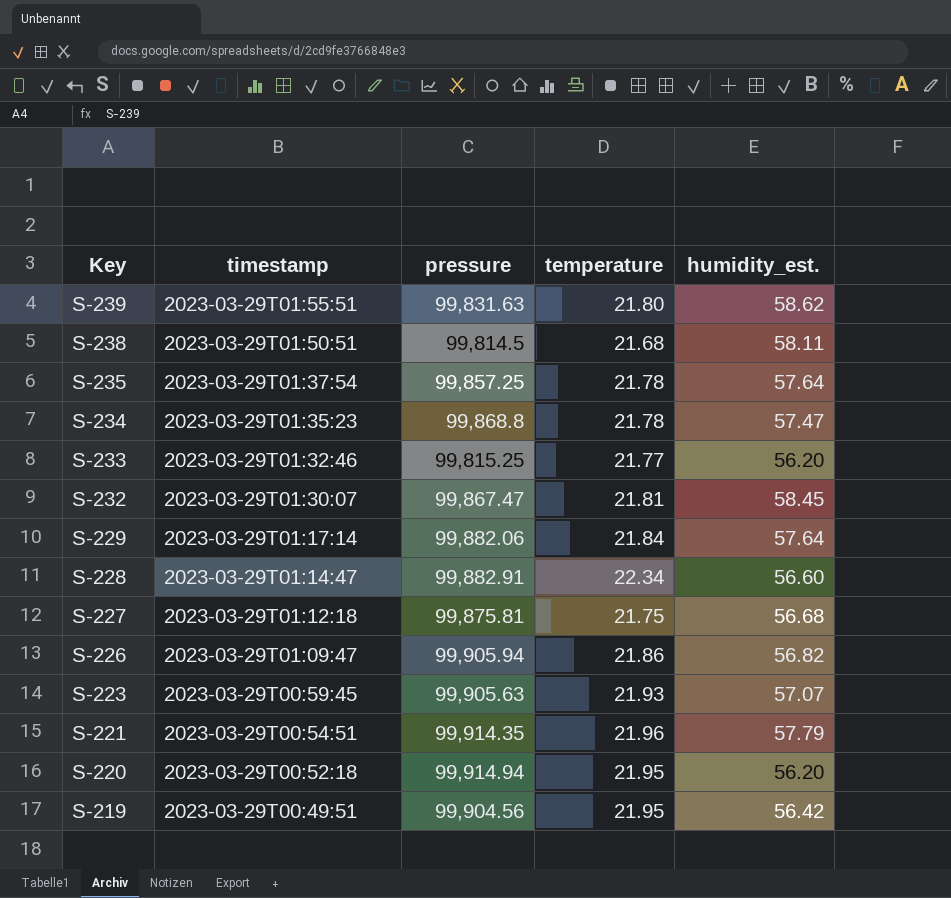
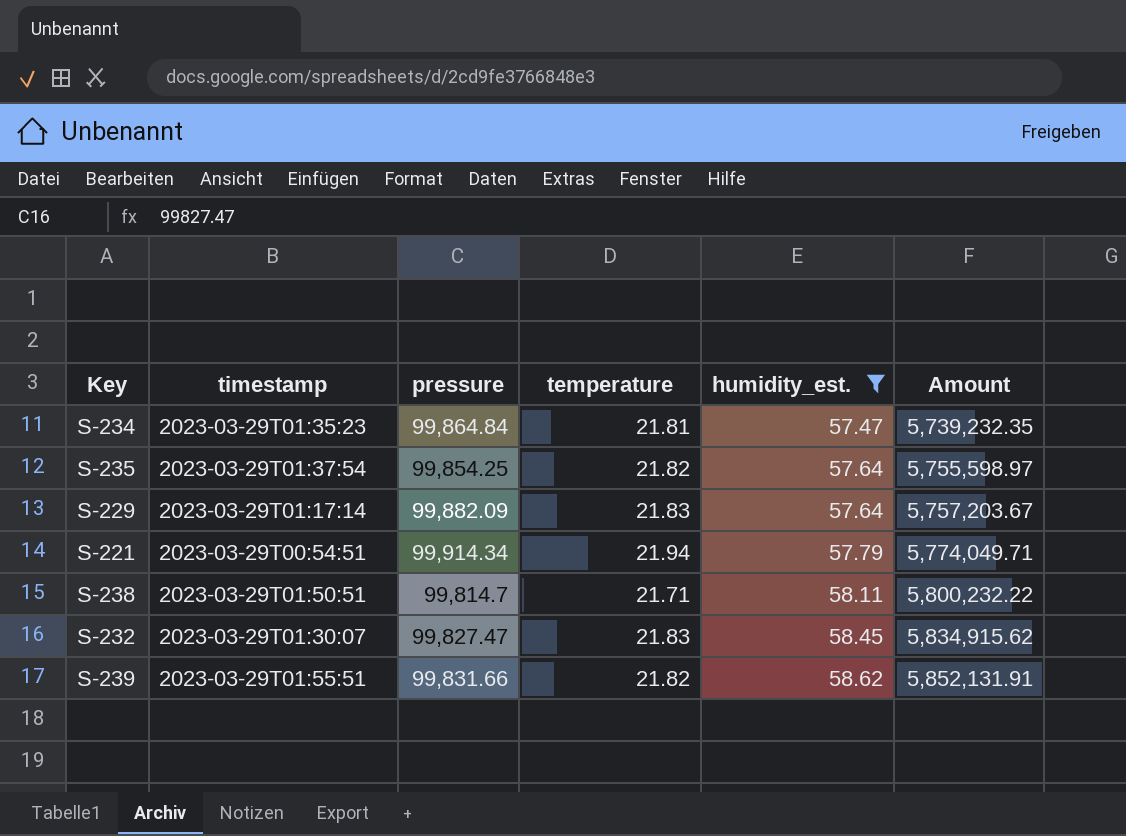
filter: none -> humidity_est. >= 57.47
row order: Key descending -> humidity_est. ascending
column Amount | formula: none -> [pressure] * [humidity_est.]
S-234 | pressure: 99,868.8 -> 99,864.84
S-234 | temperature: 21.78 -> 21.81
S-235 | pressure: 99,857.25 -> 99,854.25
S-235 | temperature: 21.78 -> 21.82
S-229 | pressure: 99,882.06 -> 99,882.09
S-229 | temperature: 21.84 -> 21.83
S-221 | pressure: 99,914.35 -> 99,914.34
S-221 | temperature: 21.96 -> 21.94
S-238 | pressure: 99,814.5 -> 99,814.7
S-238 | temperature: 21.68 -> 21.71
S-232 | pressure: 99,867.47 -> 99,827.47
S-232 | temperature: 21.81 -> 21.83
S-239 | pressure: 99,831.63 -> 99,831.66
S-239 | temperature: 21.80 -> 21.82

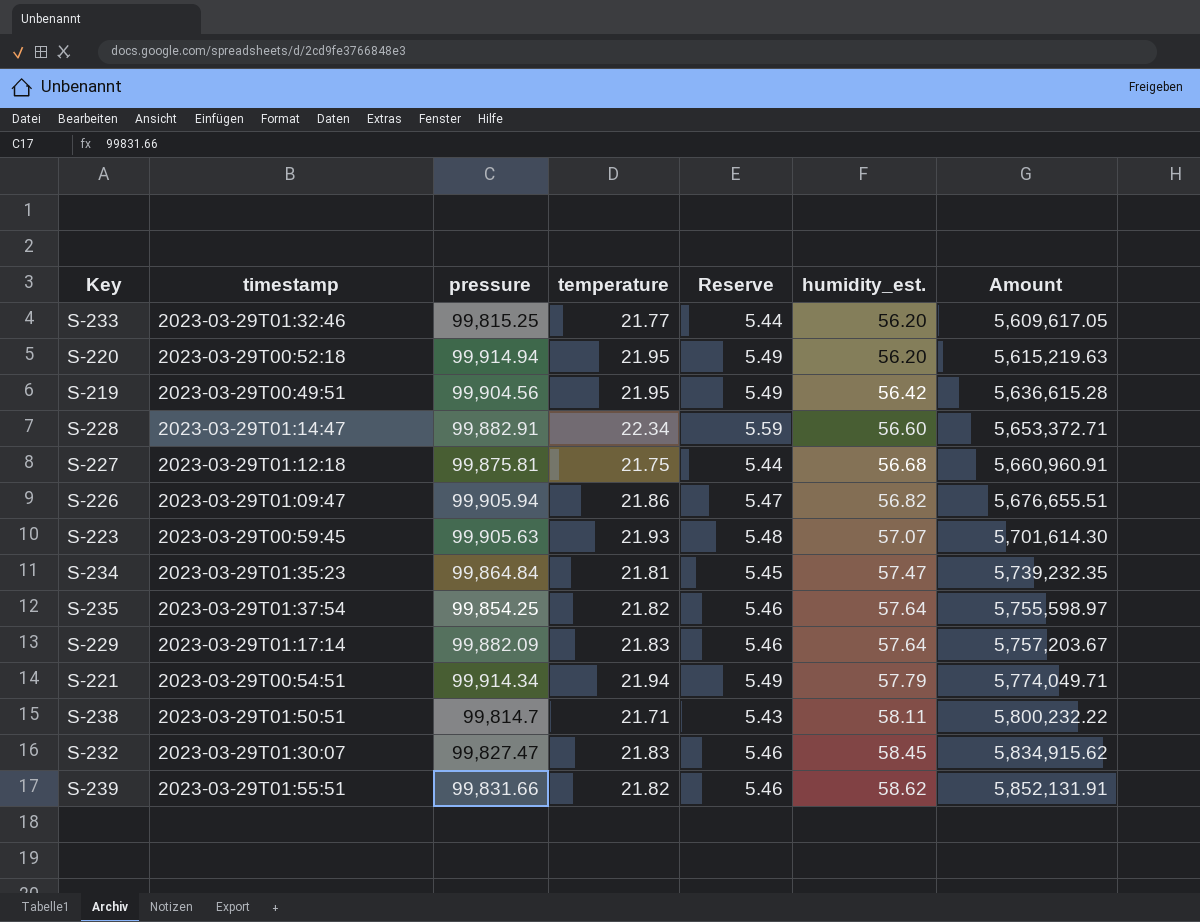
filter: humidity_est. >= 57.47 -> none
column Reserve | formula: none -> [temperature] * 0.25

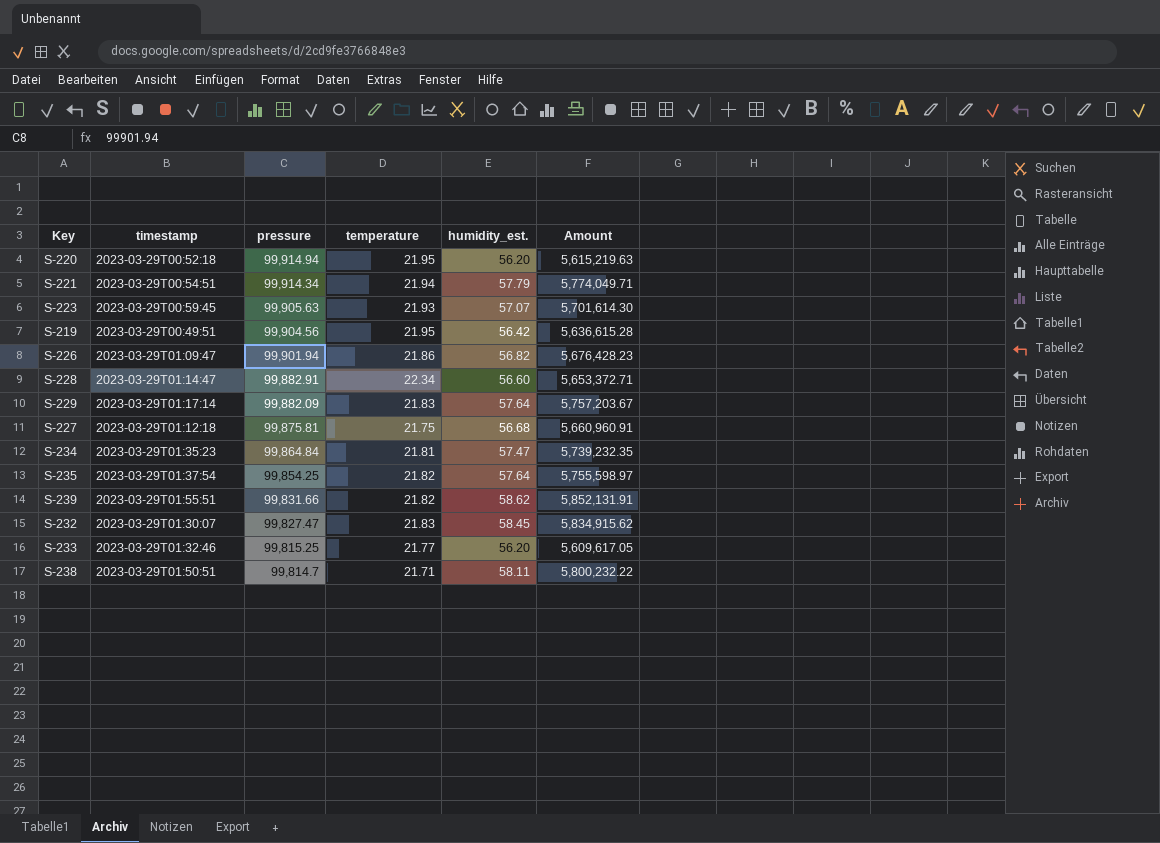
row order: humidity_est. ascending -> pressure descending
column Reserve | formula: [temperature] * 0.25 -> none
S-226 | pressure: 99,905.94 -> 99,901.94
S-226 | Amount: 5,676,655.51 -> 5,676,428.23

